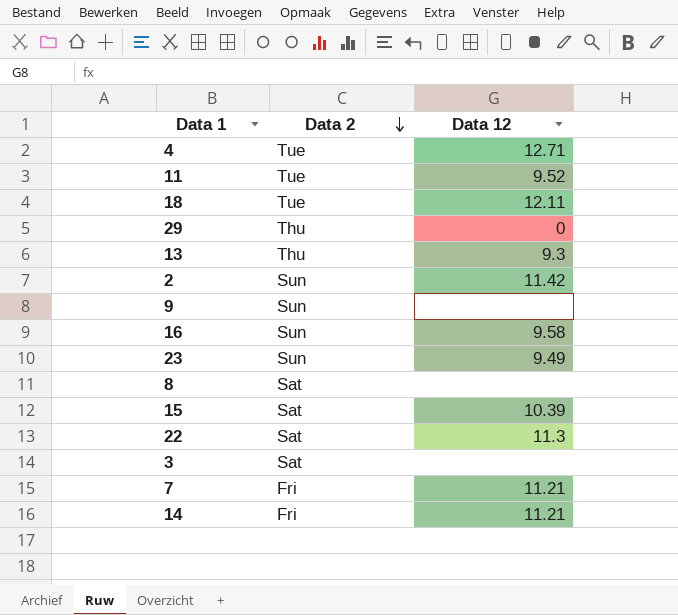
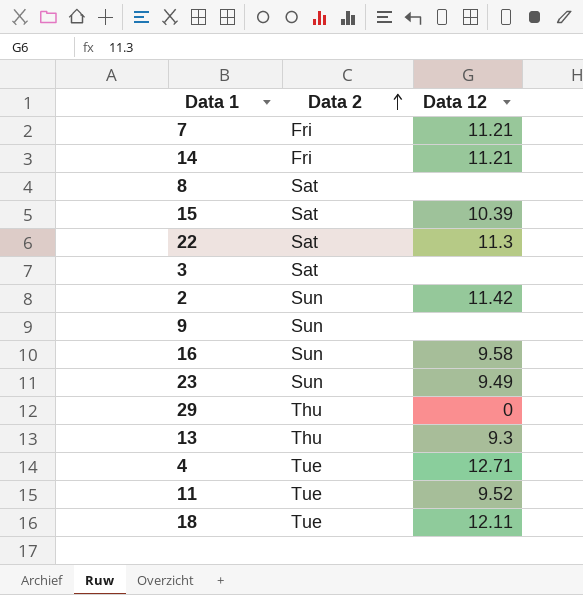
row order: Data 2 descending -> Data 2 ascending

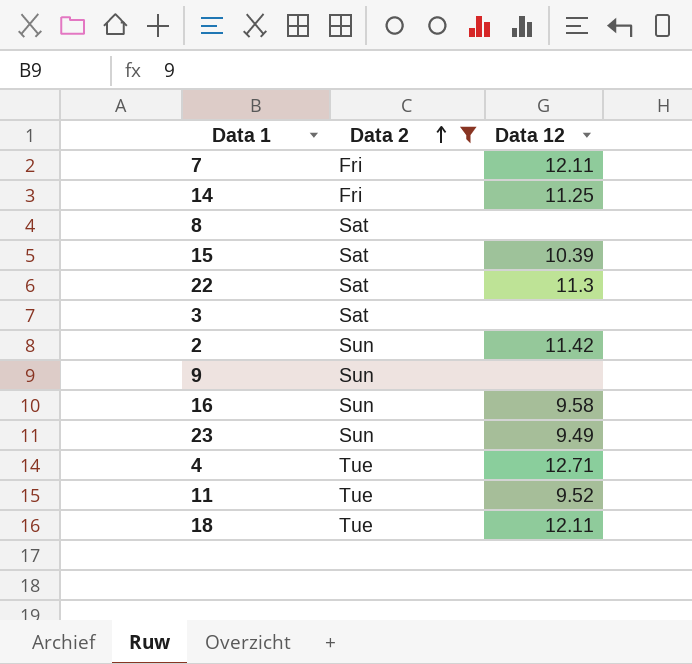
filter: none -> Data 2 != Thu
7 | Data 12: 11.21 -> 12.11
14 | Data 12: 11.21 -> 11.25

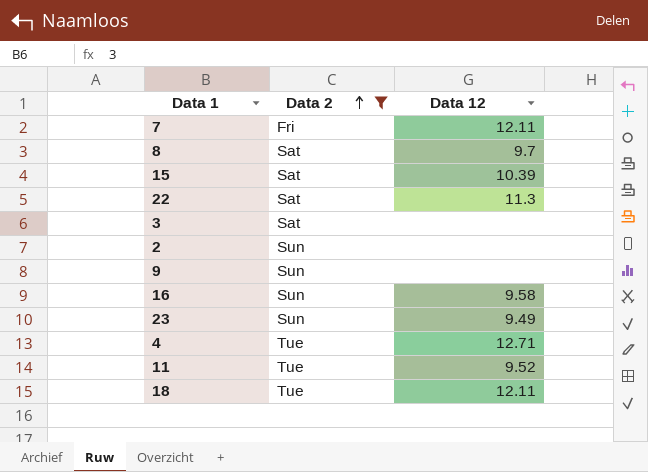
row 14: Fri | 11.25 -> none
8 | Data 12: none -> 9.7
2 | Data 12: 11.42 -> none

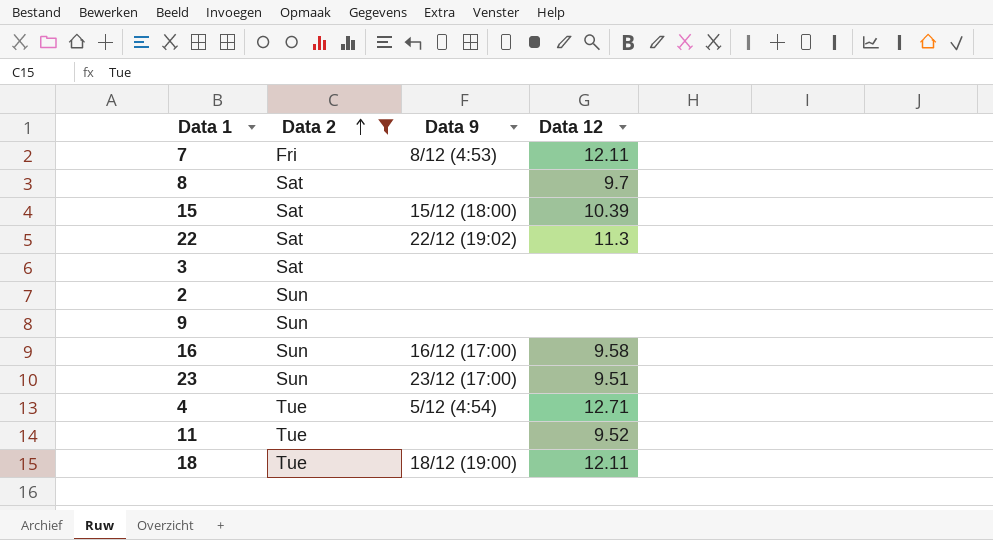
column Data 9 | position: none -> 3
23 | Data 12: 9.49 -> 9.51

